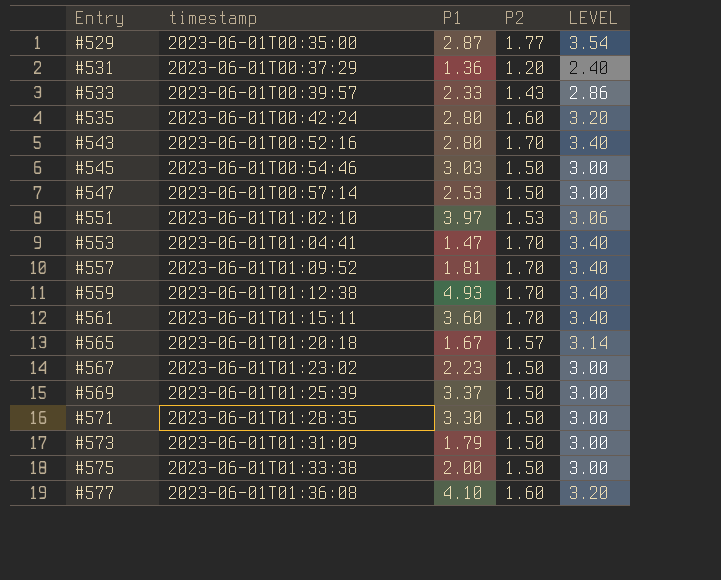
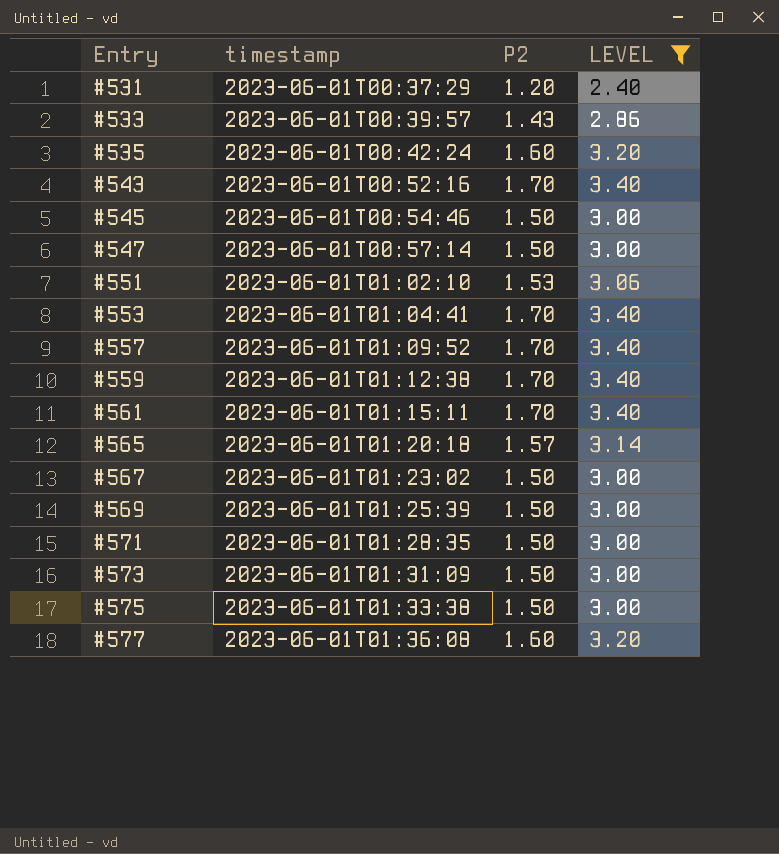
filter: none -> LEVEL != 3.54
column P1 | position: 3 -> none

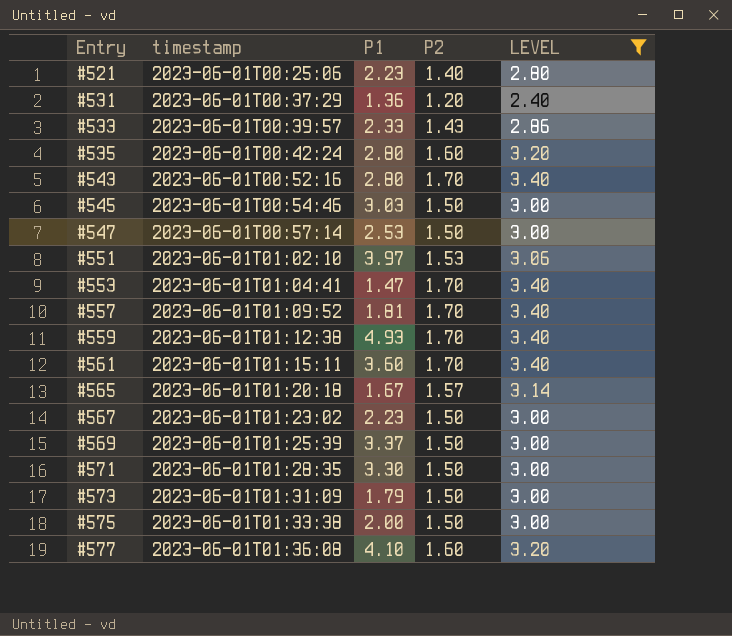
column P1 | position: none -> 3
row #521: none -> 2023-06-01T00:25:06 | 2.23 | 1.40 | 2.80

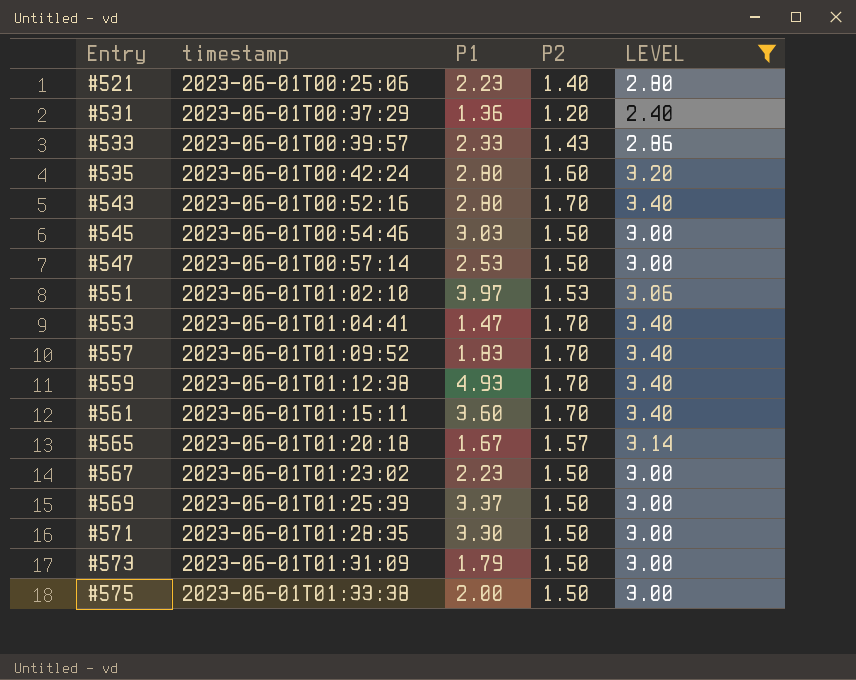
row #577: 2023-06-01T01:36:08 | 4.10 | 1.60 | 3.20 -> none
#557 | P1: 1.81 -> 1.83

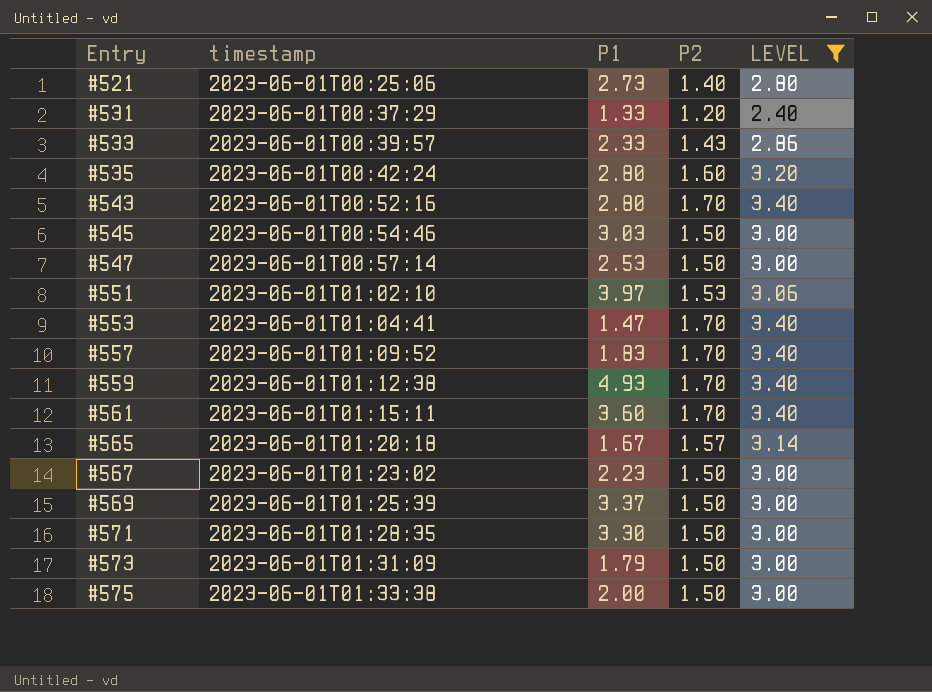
#521 | P1: 2.23 -> 2.73
#531 | P1: 1.36 -> 1.33

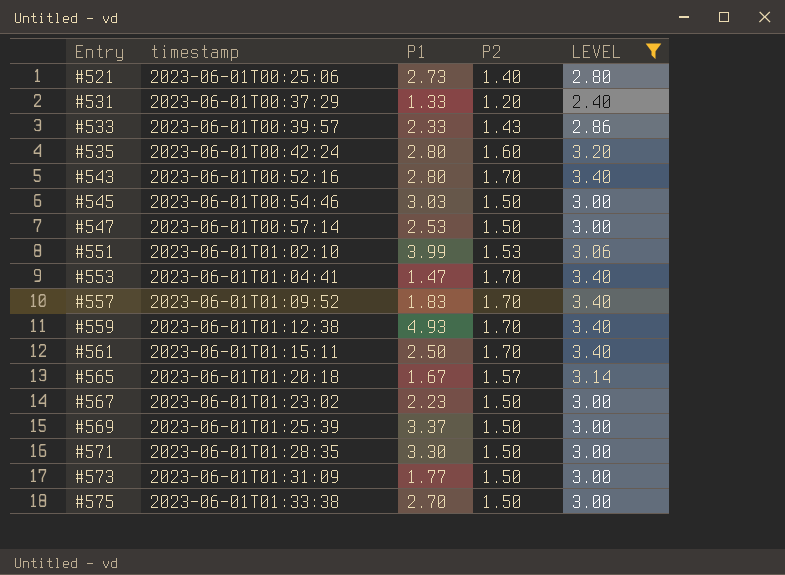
#551 | P1: 3.97 -> 3.99
#561 | P1: 3.60 -> 2.50
#573 | P1: 1.79 -> 1.77
#575 | P1: 2.00 -> 2.70

